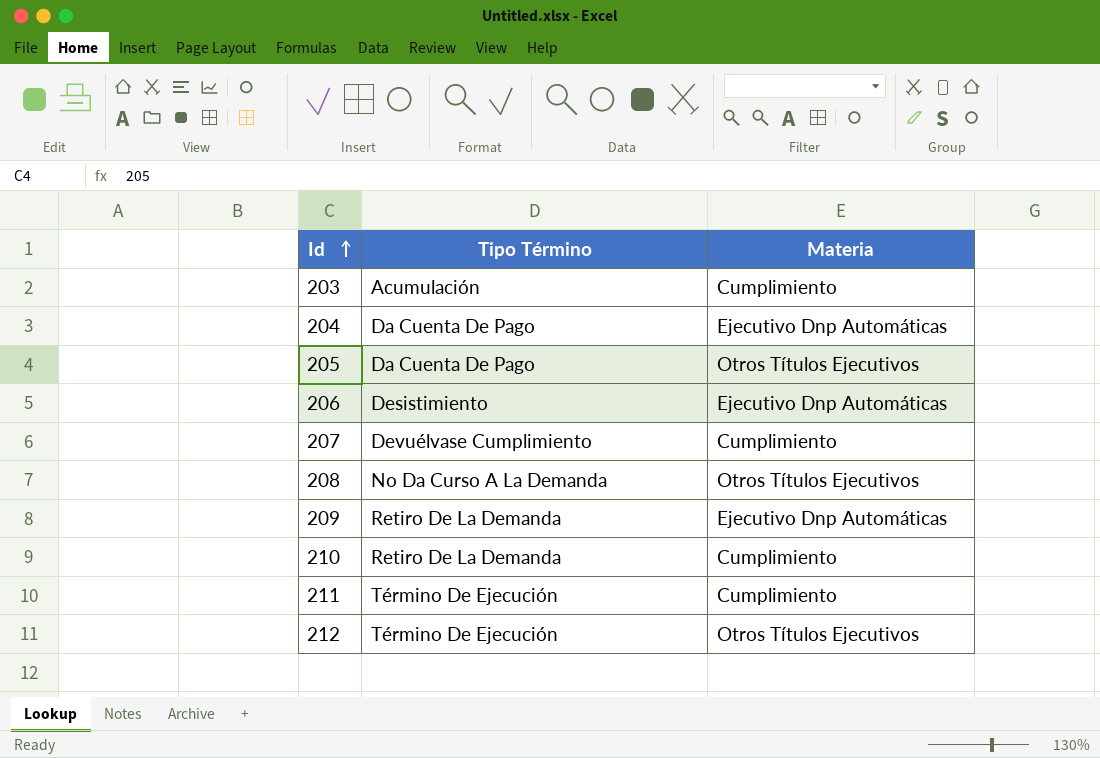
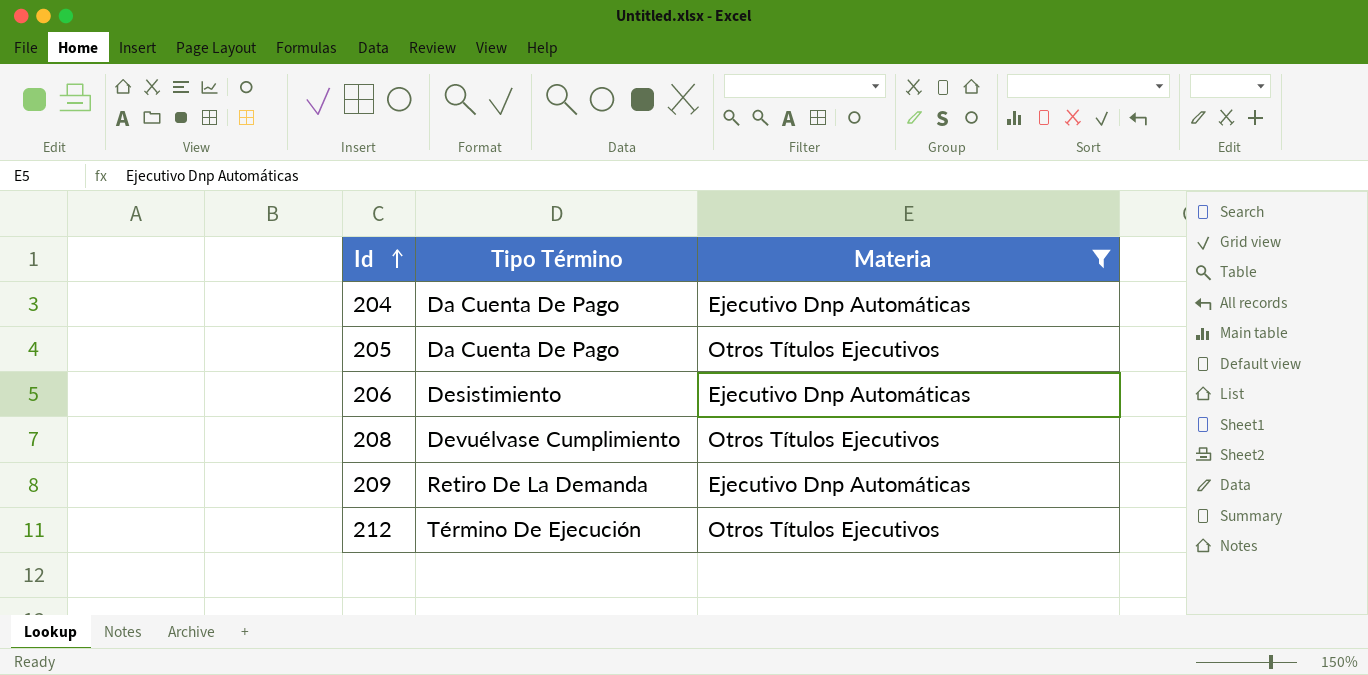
filter: none -> Materia != Cumplimiento
208 | Tipo Término: No Da Curso A La Demanda -> Devuélvase Cumplimiento

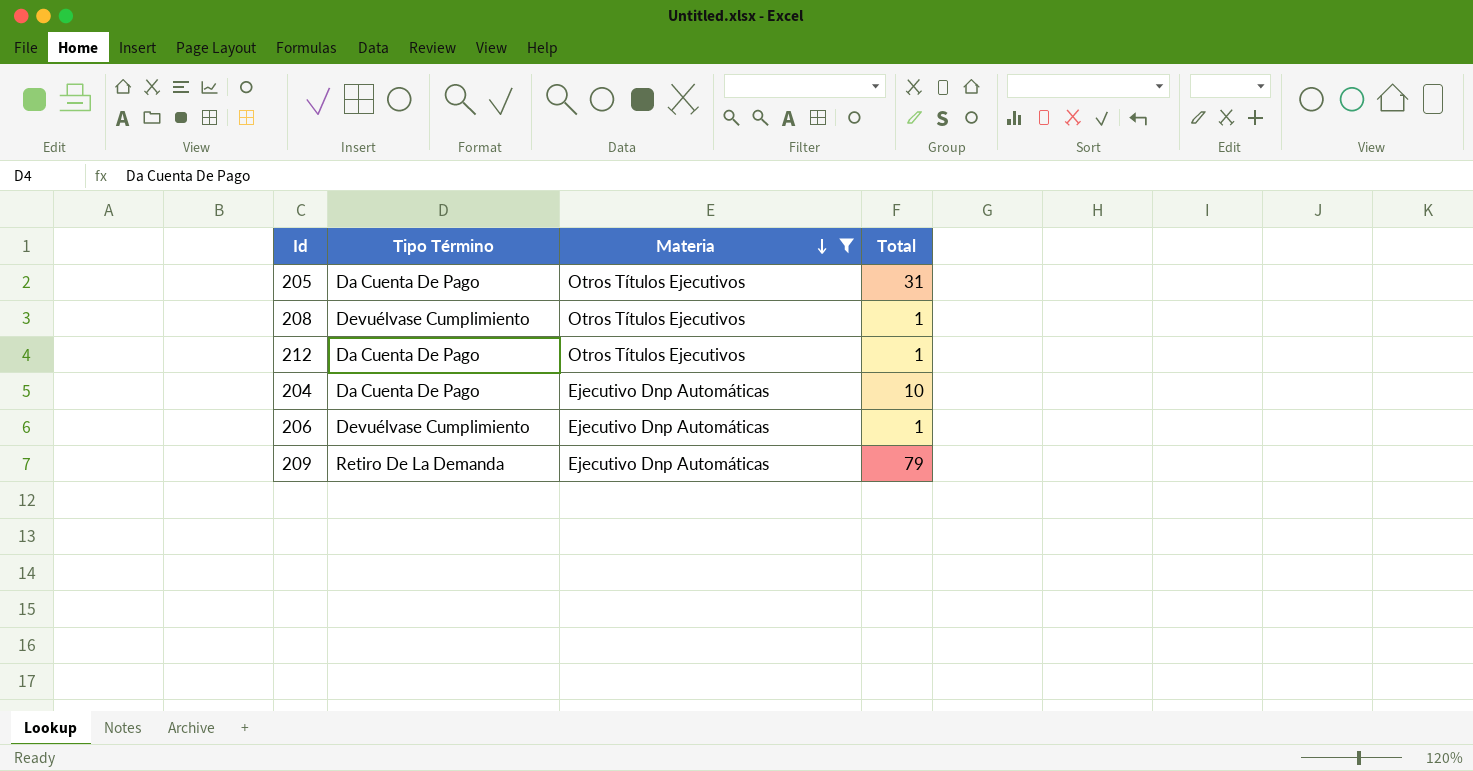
row order: Id ascending -> Materia descending
column Total | position: none -> 4
212 | Tipo Término: Término De Ejecución -> Da Cuenta De Pago
206 | Tipo Término: Desistimiento -> Devuélvase Cumplimiento

